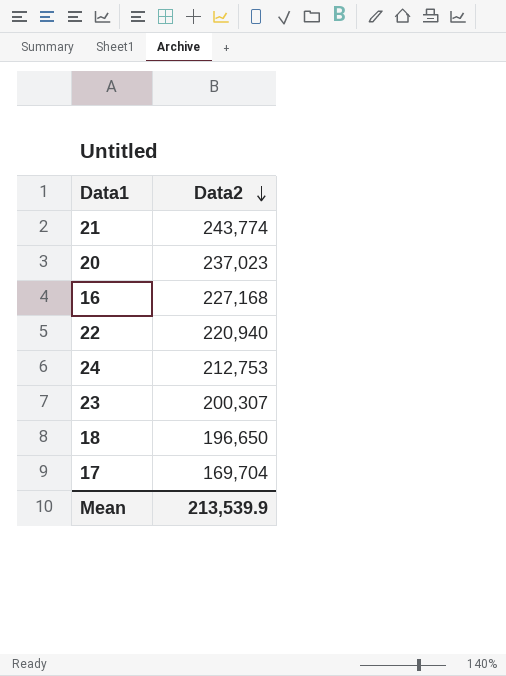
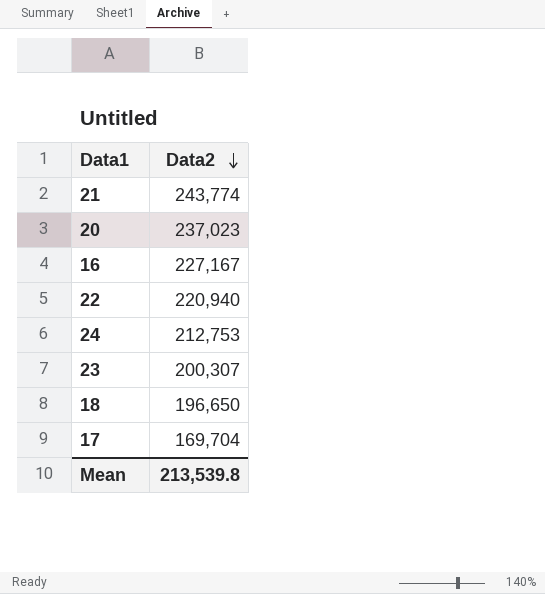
16 | Data2: 227,168 -> 227,167
Mean | Data2: 213,539.9 -> 213,539.8

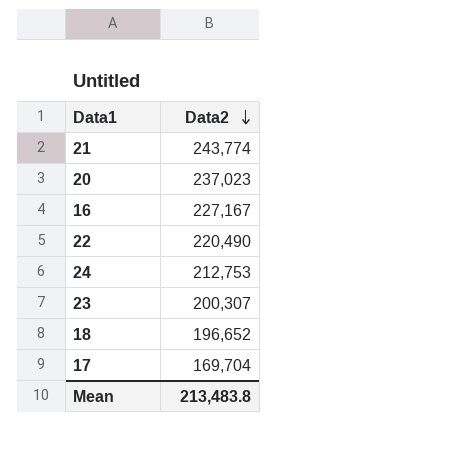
22 | Data2: 220,940 -> 220,490
18 | Data2: 196,650 -> 196,652
Mean | Data2: 213,539.8 -> 213,483.8

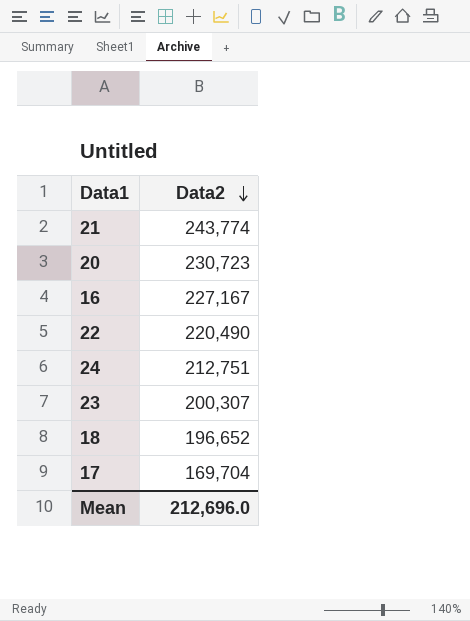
20 | Data2: 237,023 -> 230,723
24 | Data2: 212,753 -> 212,751
Mean | Data2: 213,483.8 -> 212,696.0

